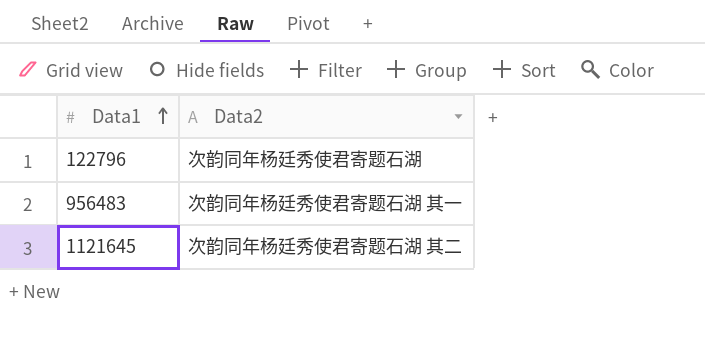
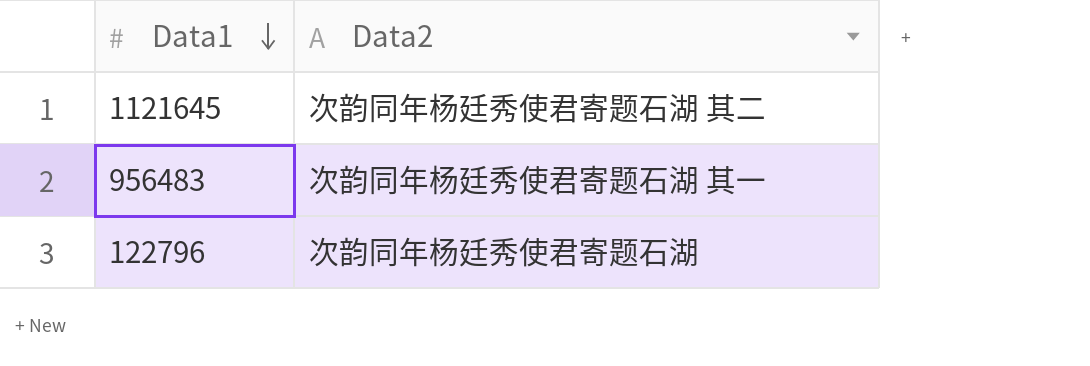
row order: Data1 ascending -> Data1 descending

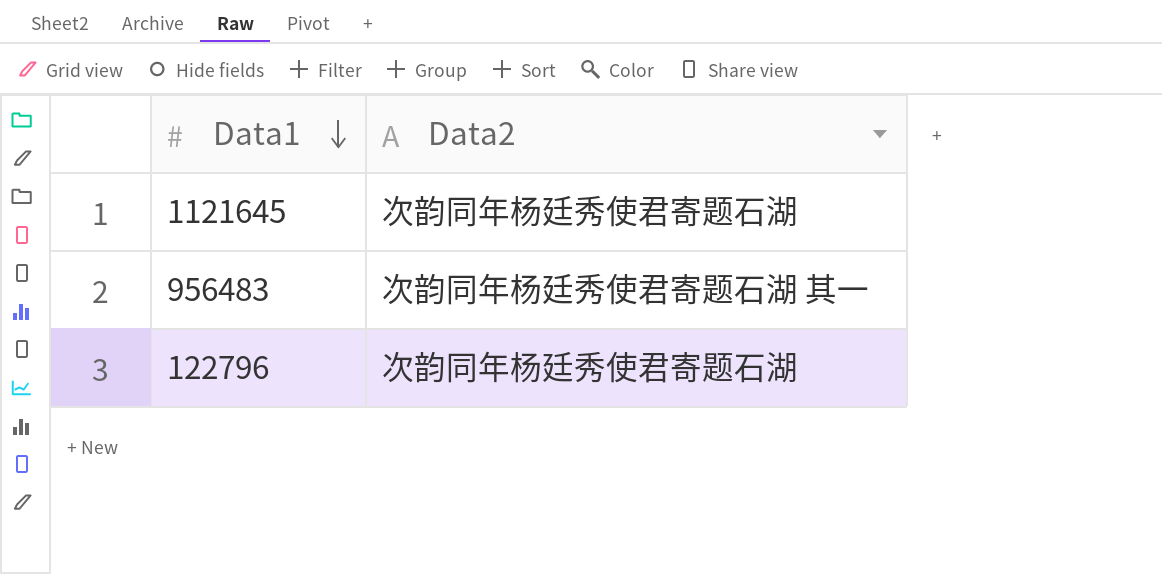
1121645 | Data2: 次韵同年杨廷秀使君寄题石湖 其二 -> 次韵同年杨廷秀使君寄题石湖

